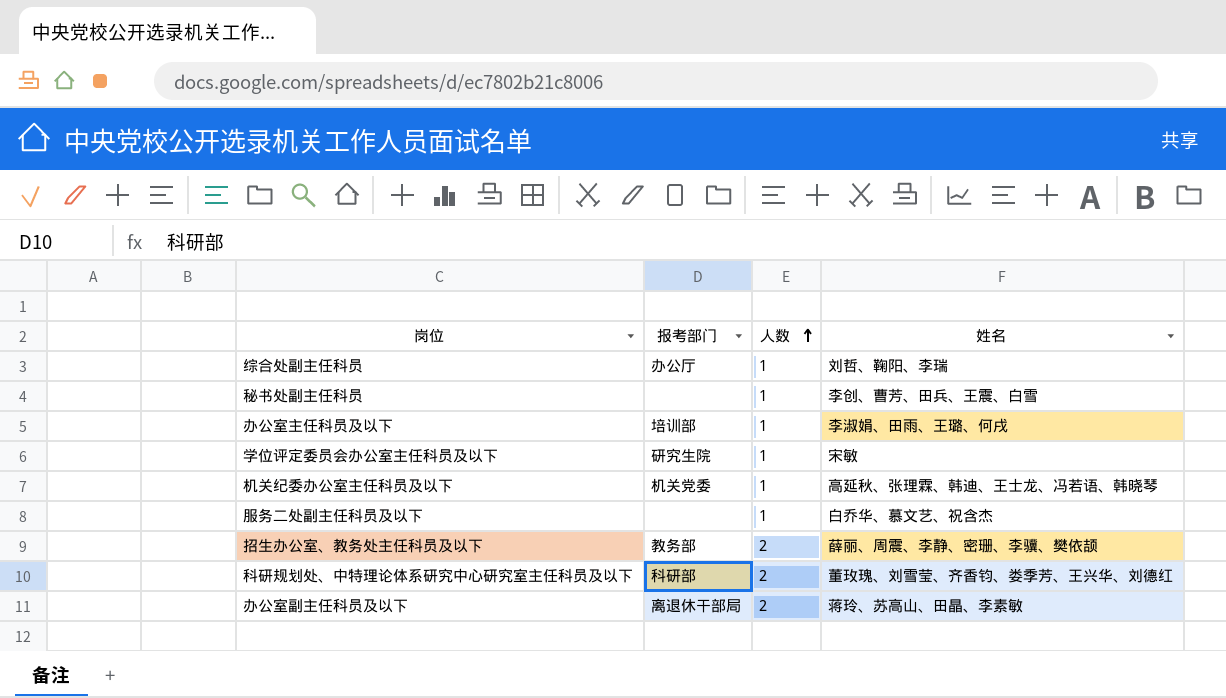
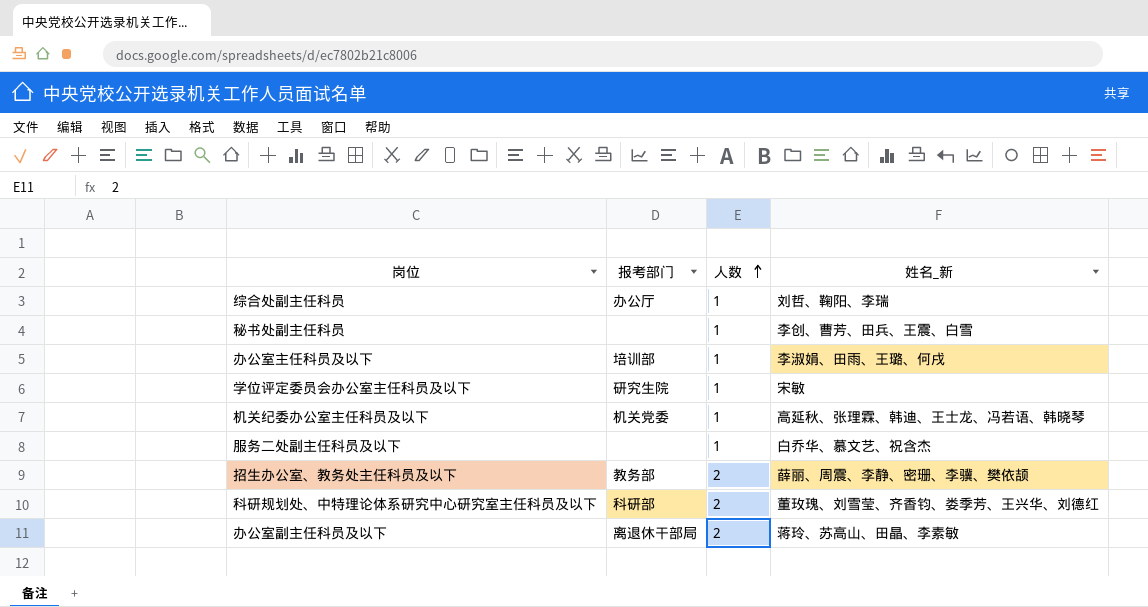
column name: 姓名 -> 姓名_新

